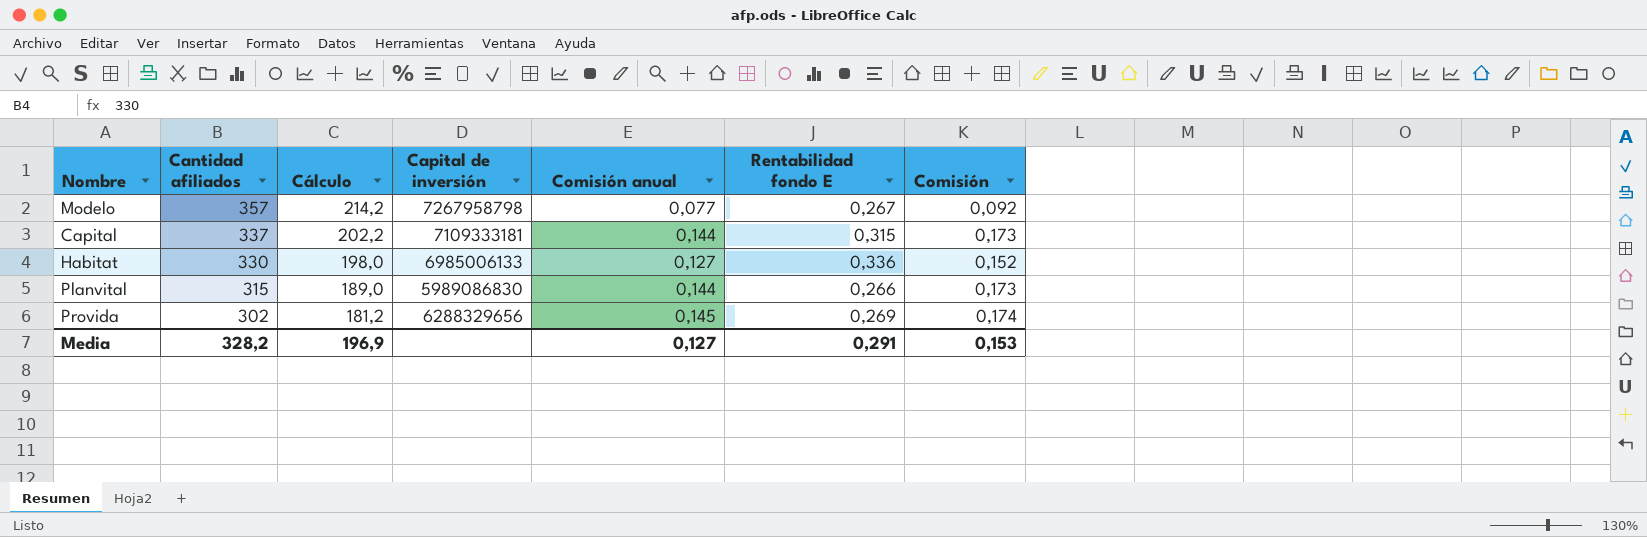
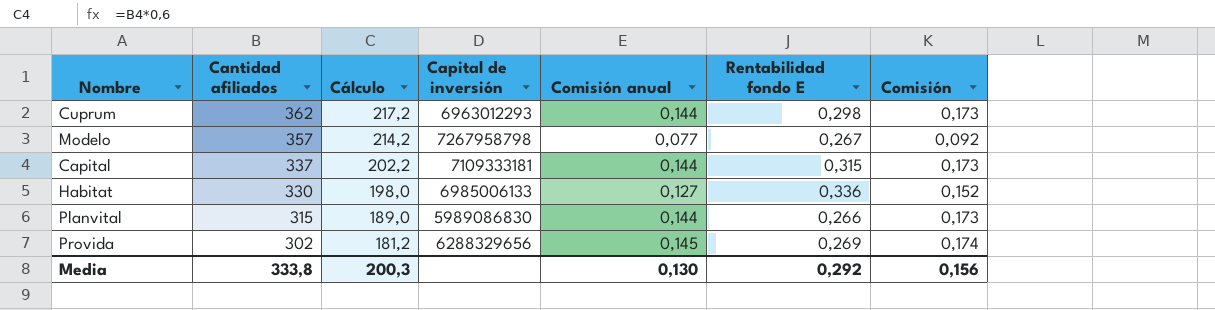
row Cuprum: none -> 362 | 217,2 | 6963012293 | 0,144 | 0,298 | 0,173
Media | Cantidad afiliados: 328,2 -> 333,8
Media | Cálculo: 196,9 -> 200,3
Media | Comisión anual: 0,127 -> 0,130
Media | Rentabilidad fondo E: 0,291 -> 0,292
Media | Comisión: 0,153 -> 0,156

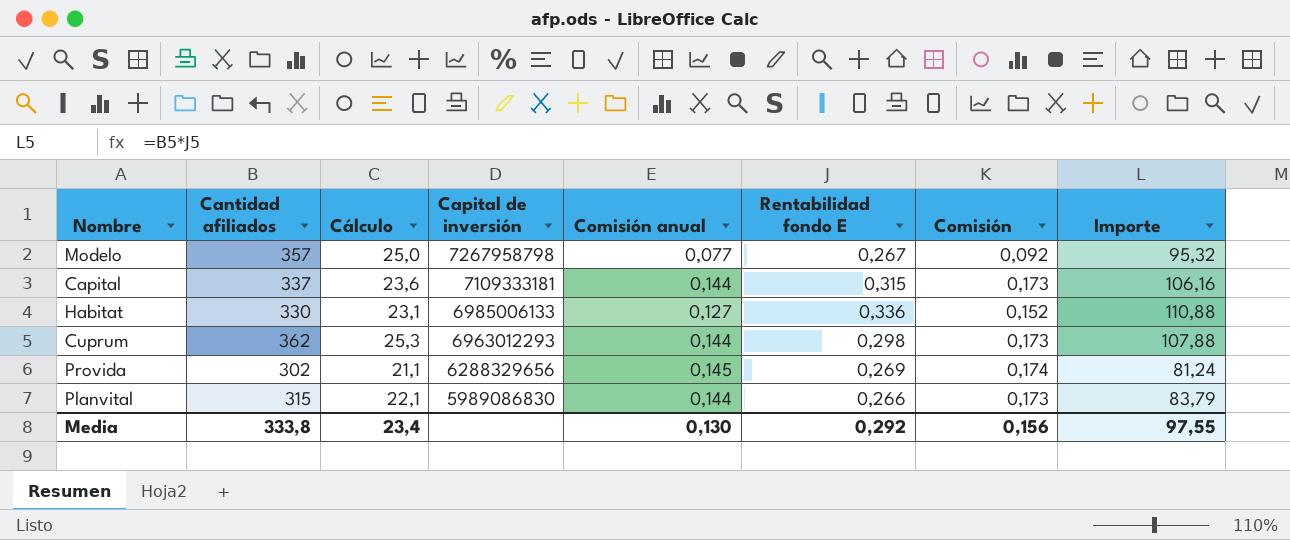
row order: Cantidad afiliados descending -> Capital de inversión descending
column Cálculo | formula: [Cantidad afiliados] * 0,6 -> [Cantidad afiliados] * 0,07
column Importe | formula: none -> [Cantidad afiliados] * [Rentabilidad fondo E]
Media | Cálculo: 200,3 -> 23,4

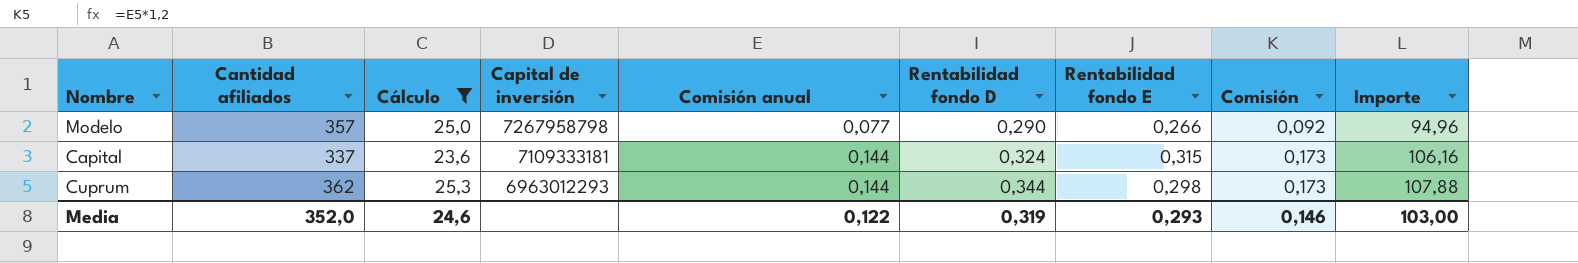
filter: none -> Cálculo >= 23,6
column Rentabilidad fondo D | position: none -> 6
Modelo | Rentabilidad fondo E: 0,267 -> 0,266
Modelo | Importe: 95,32 -> 94,96
Media | Cantidad afiliados: 333,8 -> 352,0
Media | Cálculo: 23,4 -> 24,6
Media | Comisión anual: 0,130 -> 0,122
Media | Rentabilidad fondo E: 0,292 -> 0,293
Media | Comisión: 0,156 -> 0,146
Media | Importe: 97,55 -> 103,00

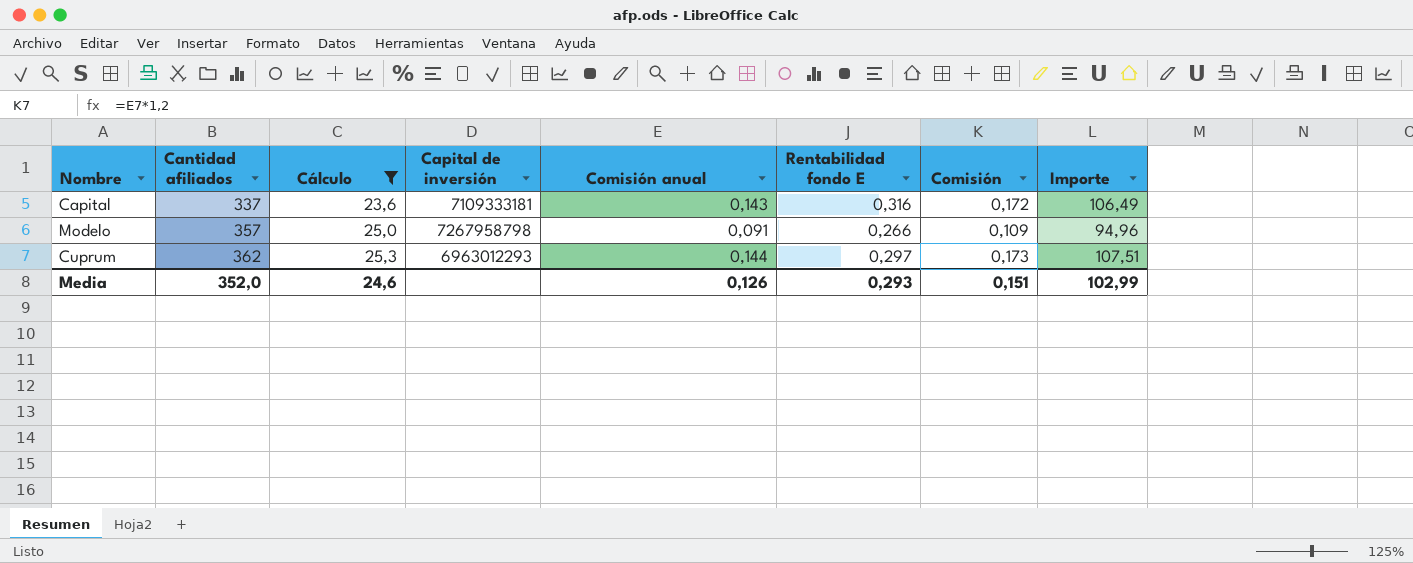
row order: Capital de inversión descending -> Cantidad afiliados ascending
column Rentabilidad fondo D | position: 6 -> none
Capital | Comisión anual: 0,144 -> 0,143
Capital | Rentabilidad fondo E: 0,315 -> 0,316
Capital | Comisión: 0,173 -> 0,172
Capital | Importe: 106,16 -> 106,49
Modelo | Comisión anual: 0,077 -> 0,091
Modelo | Comisión: 0,092 -> 0,109
Cuprum | Rentabilidad fondo E: 0,298 -> 0,297
Cuprum | Importe: 107,88 -> 107,51
Media | Comisión anual: 0,122 -> 0,126
Media | Comisión: 0,146 -> 0,151
Media | Importe: 103,00 -> 102,99

